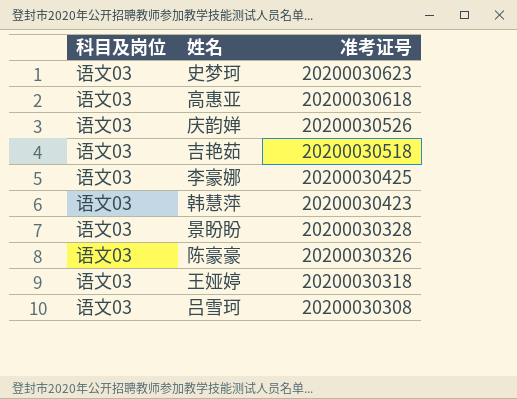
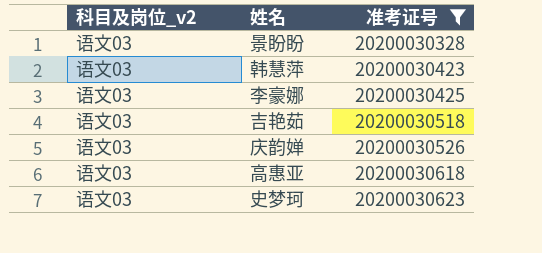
filter: none -> 准考证号 >= 20200030328
row order: 准考证号 descending -> 准考证号 ascending
column name: 科目及岗位 -> 科目及岗位_v2

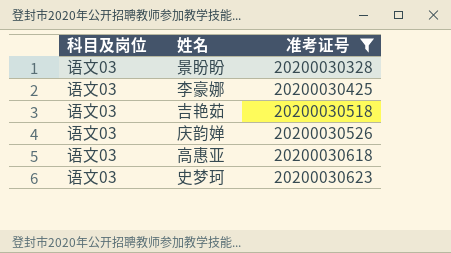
column name: 科目及岗位_v2 -> 科目及岗位
row 韩慧萍: 语文03 | 20200030423 -> none

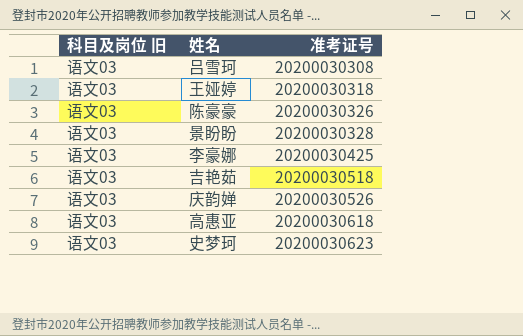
filter: 准考证号 >= 20200030328 -> none
column name: 科目及岗位 -> 科目及岗位 旧

